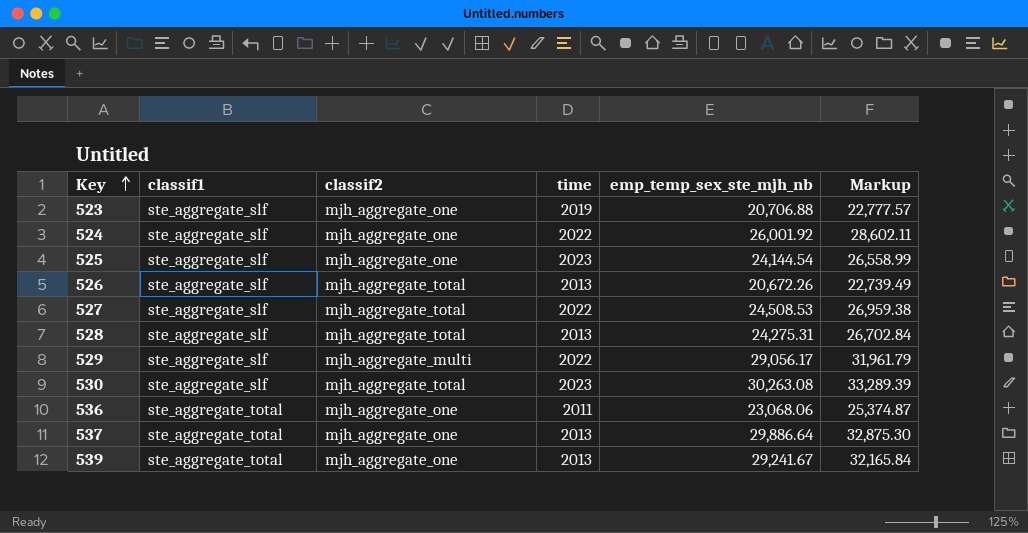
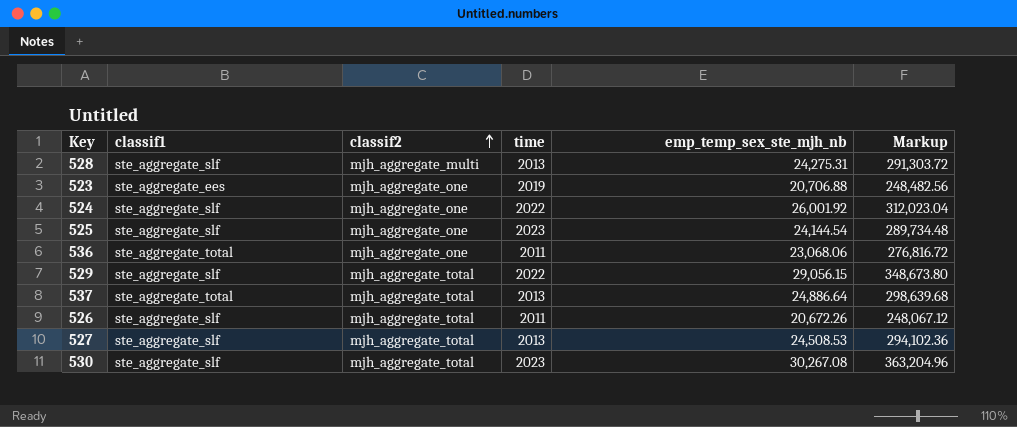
row order: Key ascending -> classif2 ascending
column Markup | formula: [emp_temp_sex_ste_mjh_nb] * 1.1 -> [emp_temp_sex_ste_mjh_nb] * 12
row 539: ste_aggregate_total | mjh_aggregate_one | 2013 | 29,241.67 | 32,165.84 -> none
528 | classif2: mjh_aggregate_total -> mjh_aggregate_multi
523 | classif1: ste_aggregate_slf -> ste_aggregate_ees
529 | classif2: mjh_aggregate_multi -> mjh_aggregate_total
529 | emp_temp_sex_ste_mjh_nb: 29,056.17 -> 29,056.15
537 | classif2: mjh_aggregate_one -> mjh_aggregate_total
537 | emp_temp_sex_ste_mjh_nb: 29,886.64 -> 24,886.64
526 | time: 2013 -> 2011
527 | time: 2022 -> 2013
530 | emp_temp_sex_ste_mjh_nb: 30,263.08 -> 30,267.08

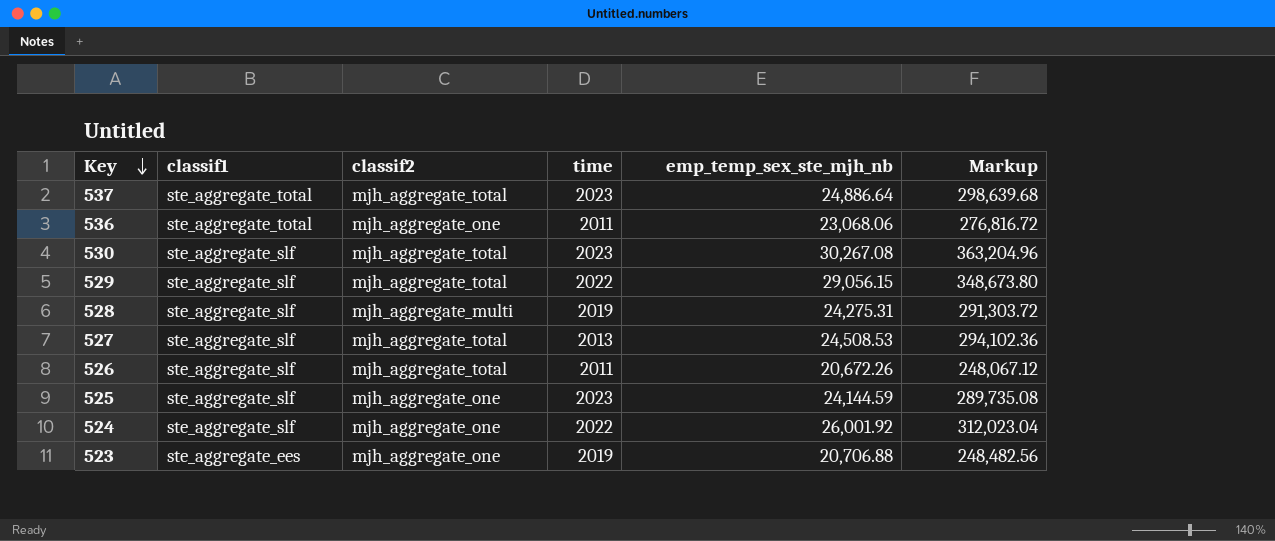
row order: classif2 ascending -> Key descending
537 | time: 2013 -> 2023
528 | time: 2013 -> 2019
525 | emp_temp_sex_ste_mjh_nb: 24,144.54 -> 24,144.59
525 | Markup: 289,734.48 -> 289,735.08

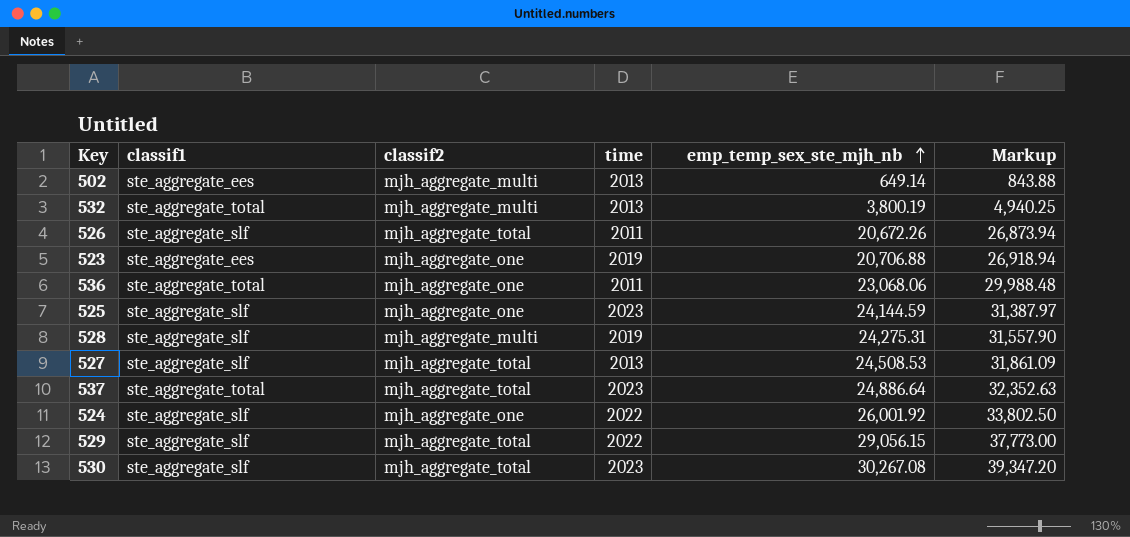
row order: Key descending -> emp_temp_sex_ste_mjh_nb ascending
column Markup | formula: [emp_temp_sex_ste_mjh_nb] * 12 -> [emp_temp_sex_ste_mjh_nb] * 1.3
row 502: none -> ste_aggregate_ees | mjh_aggregate_multi | 2013 | 649.14 | 843.88
row 532: none -> ste_aggregate_total | mjh_aggregate_multi | 2013 | 3,800.19 | 4,940.25

